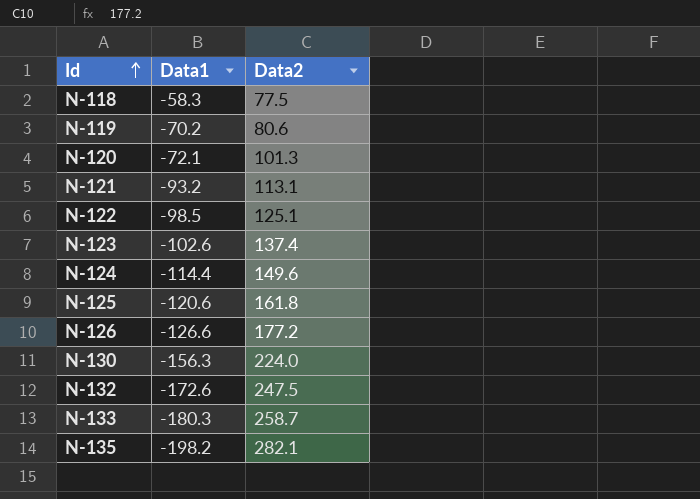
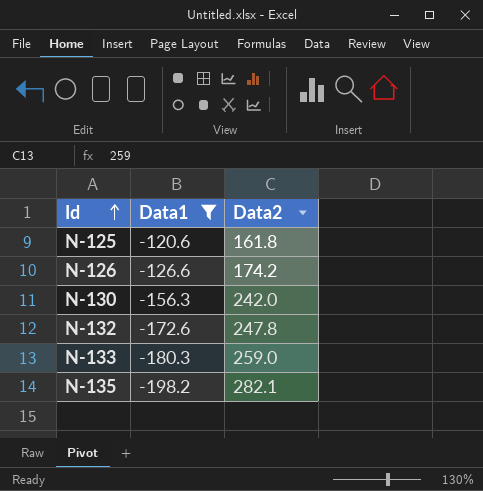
filter: none -> Data1 <= -120.6
N-126 | Data2: 177.2 -> 174.2
N-130 | Data2: 224.0 -> 242.0
N-132 | Data2: 247.5 -> 247.8
N-133 | Data2: 258.7 -> 259.0

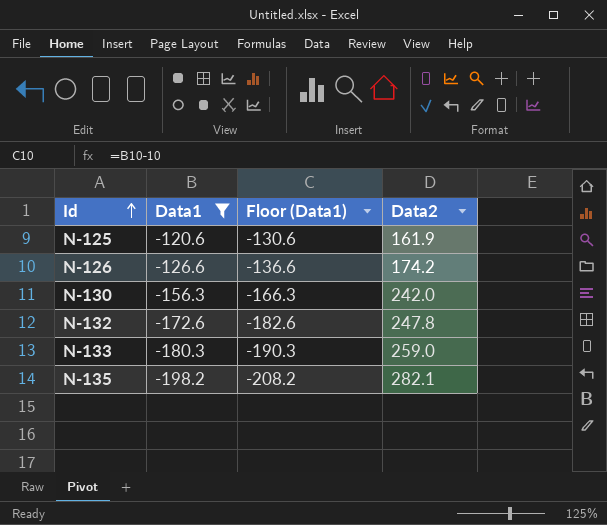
column Floor (Data1) | formula: none -> [Data1] - 10
N-125 | Data2: 161.8 -> 161.9

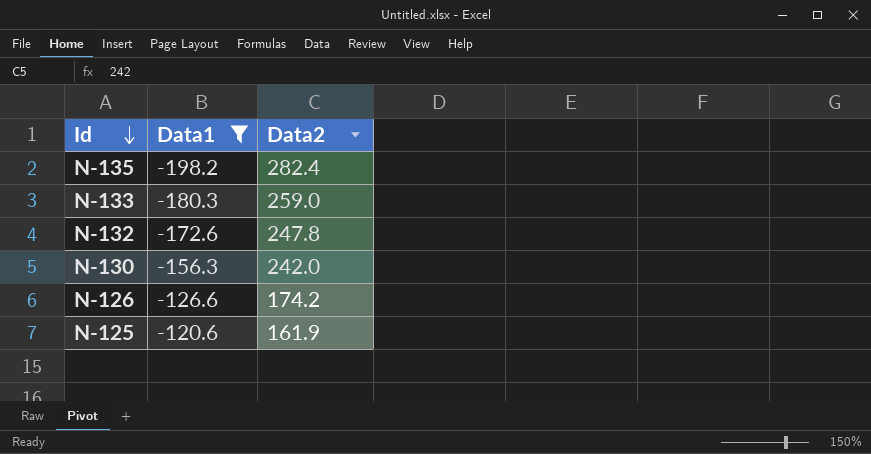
row order: Id ascending -> Id descending
column Floor (Data1) | formula: [Data1] - 10 -> none
N-135 | Data2: 282.1 -> 282.4

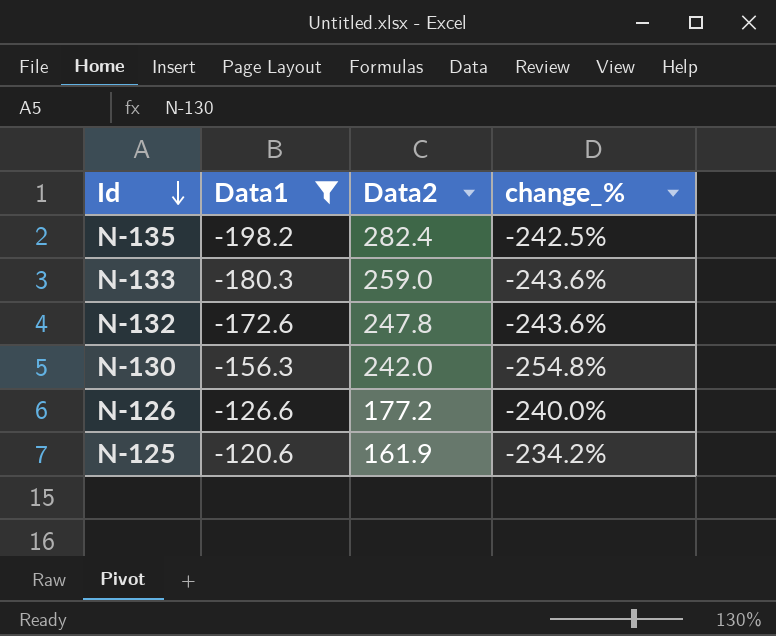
column change_% | formula: none -> ([Data2] - [Data1]) / [Data1]
N-126 | Data2: 174.2 -> 177.2

